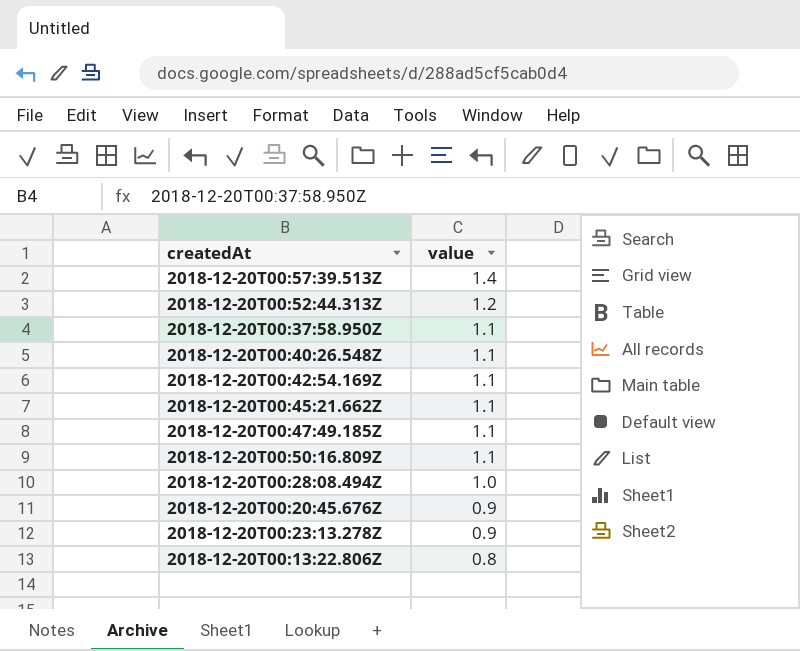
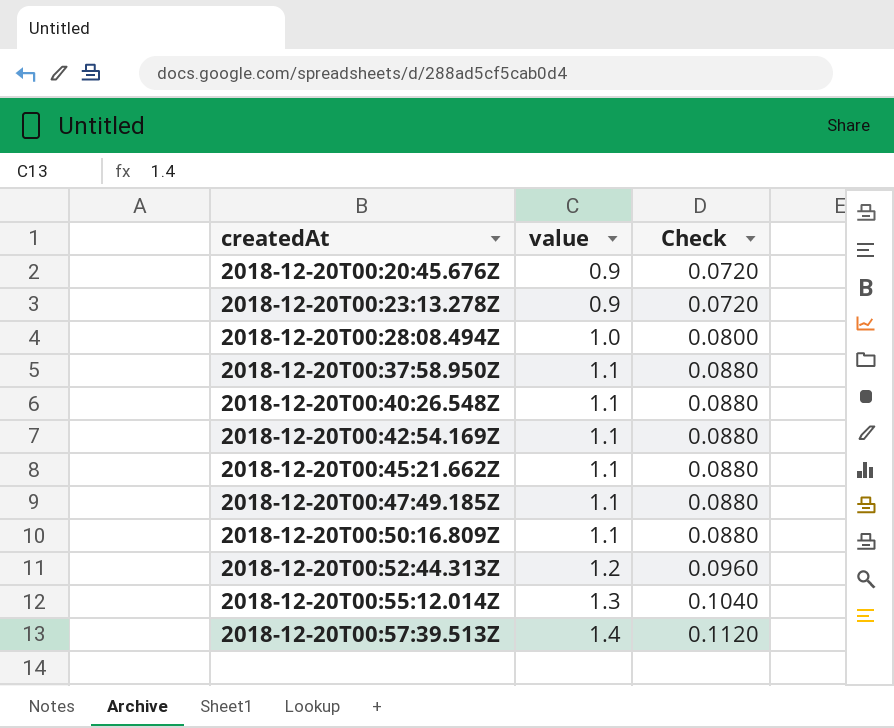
row order: value descending -> createdAt ascending
column Check | formula: none -> [value] * 0.08
row 2018-12-20T00:13:22.806Z: 0.8 -> none
row 2018-12-20T00:55:12.014Z: none -> 1.3 | 0.1040

